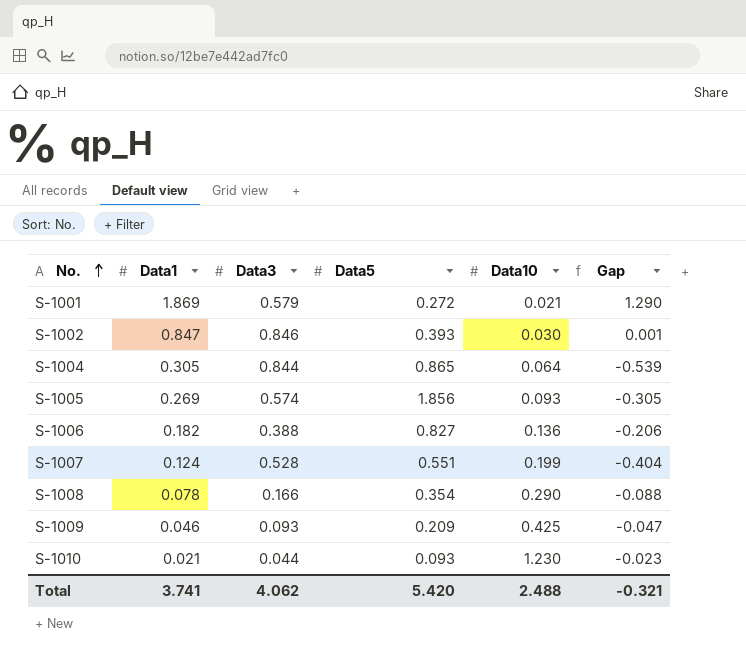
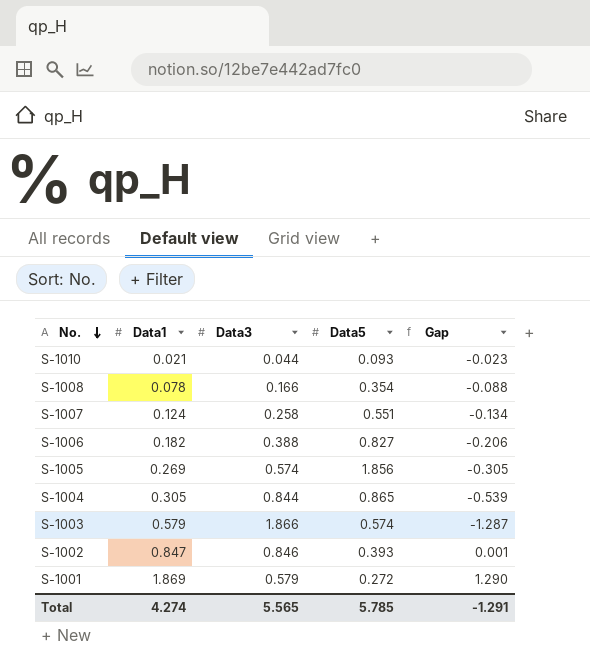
row order: No. ascending -> No. descending
column Data10 | position: 5 -> none
row S-1009: 0.046 | 0.093 | 0.209 | 0.425 | -0.047 -> none
S-1007 | Data3: 0.528 -> 0.258
S-1007 | Gap: -0.404 -> -0.134
row S-1003: none -> 0.579 | 1.866 | 0.574 | -1.287
Total | Data1: 3.741 -> 4.274
Total | Data3: 4.062 -> 5.565
Total | Data5: 5.420 -> 5.785
Total | Gap: -0.321 -> -1.291

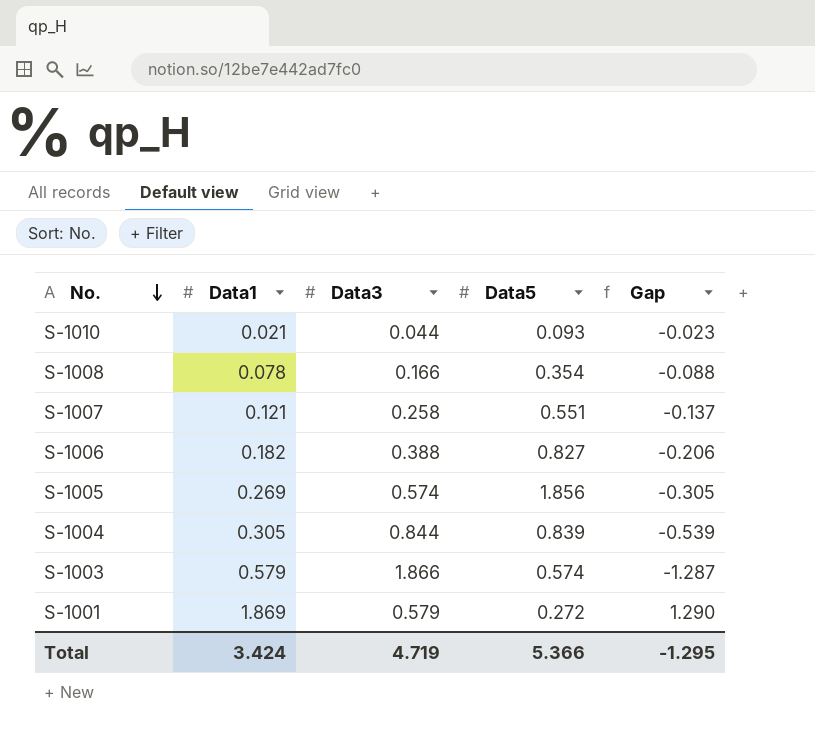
row S-1002: 0.847 | 0.846 | 0.393 | 0.001 -> none
S-1007 | Data1: 0.124 -> 0.121
S-1007 | Gap: -0.134 -> -0.137
S-1004 | Data5: 0.865 -> 0.839
Total | Data1: 4.274 -> 3.424
Total | Data3: 5.565 -> 4.719
Total | Data5: 5.785 -> 5.366
Total | Gap: -1.291 -> -1.295

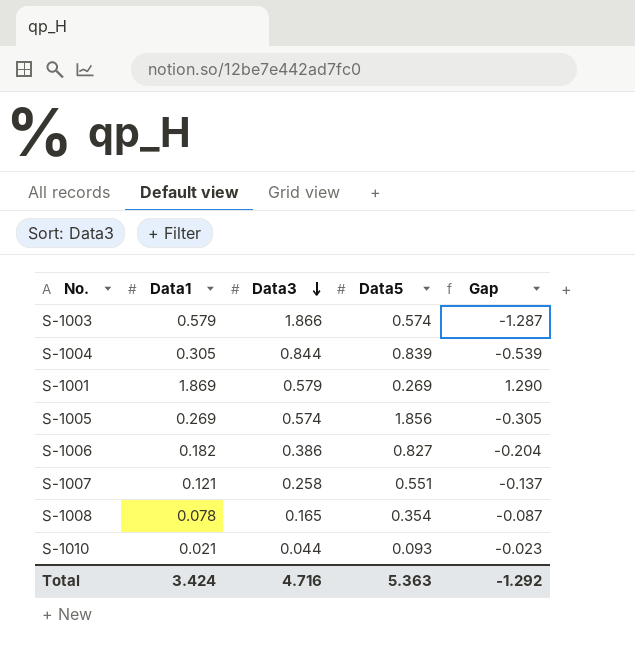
row order: No. descending -> Data3 descending
S-1001 | Data5: 0.272 -> 0.269
S-1006 | Data3: 0.388 -> 0.386
S-1006 | Gap: -0.206 -> -0.204
S-1008 | Data3: 0.166 -> 0.165
S-1008 | Gap: -0.088 -> -0.087
Total | Data3: 4.719 -> 4.716
Total | Data5: 5.366 -> 5.363
Total | Gap: -1.295 -> -1.292

